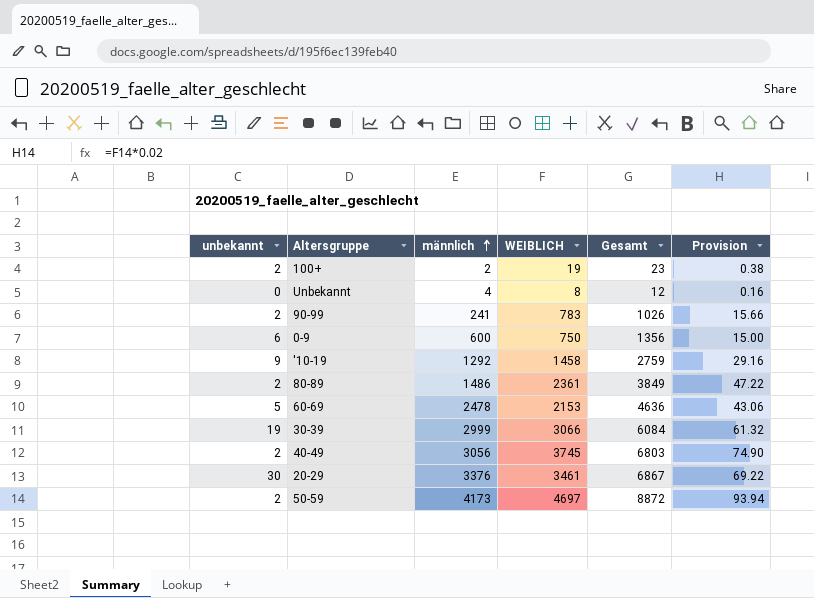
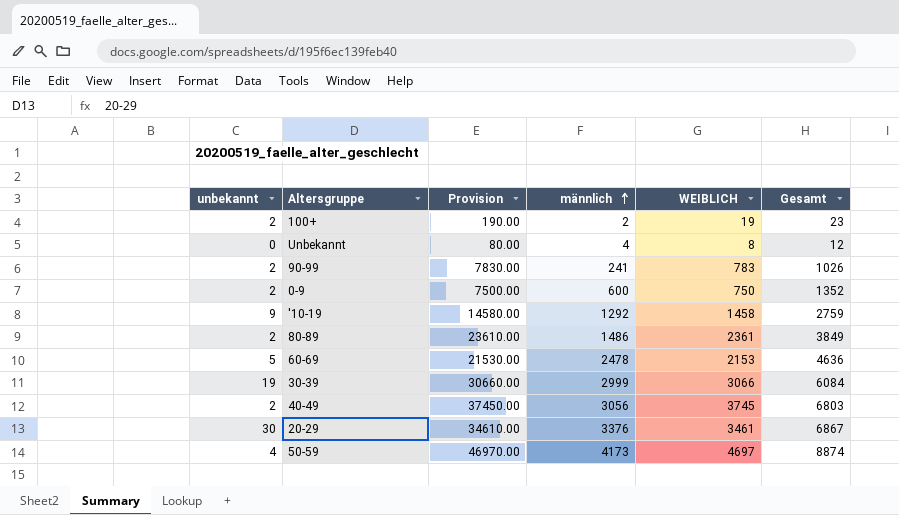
column Provision | formula: [WEIBLICH] * 0.02 -> [WEIBLICH] * 10
column Provision | position: 6 -> 3
0-9 | unbekannt: 6 -> 2
0-9 | Gesamt: 1356 -> 1352
50-59 | unbekannt: 2 -> 4
50-59 | Gesamt: 8872 -> 8874

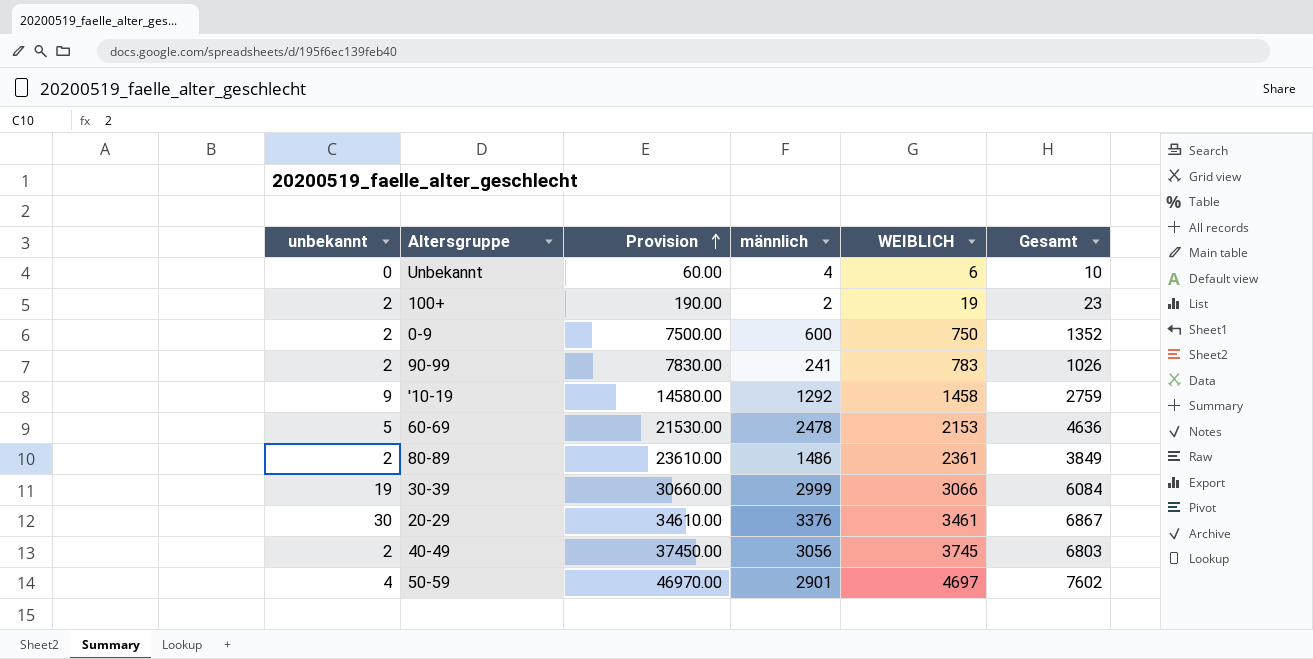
row order: männlich ascending -> Provision ascending
Unbekannt | Provision: 80.00 -> 60.00
Unbekannt | WEIBLICH: 8 -> 6
Unbekannt | Gesamt: 12 -> 10
50-59 | männlich: 4173 -> 2901
50-59 | Gesamt: 8874 -> 7602

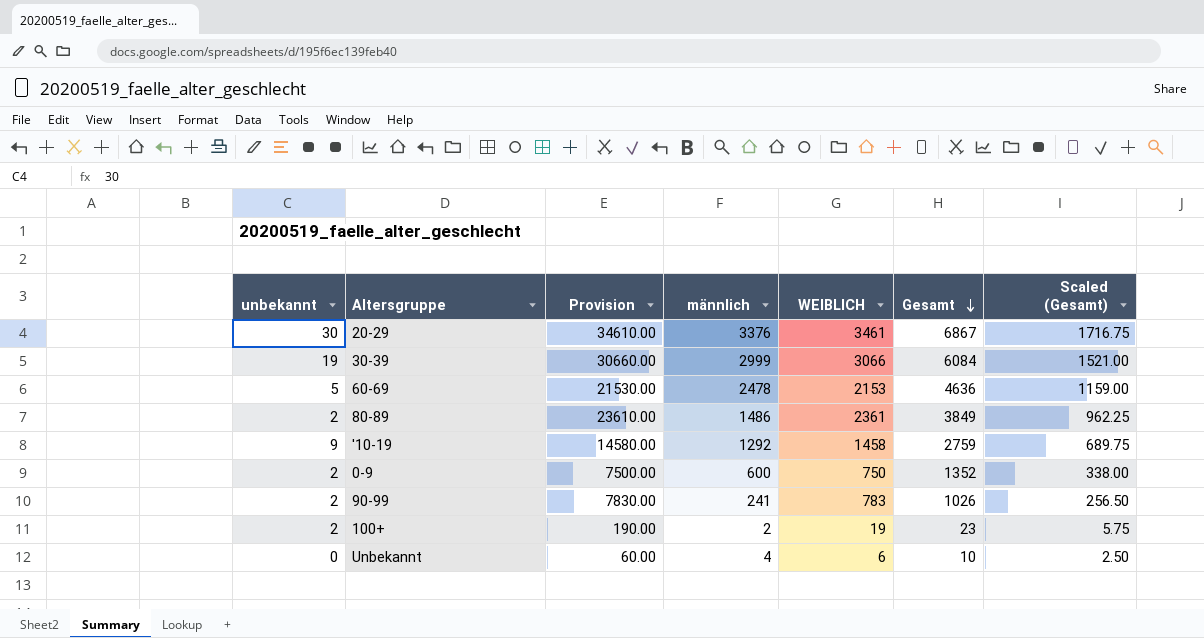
row order: Provision ascending -> Gesamt descending
column Scaled (Gesamt) | formula: none -> [Gesamt] * 0.25
row 40-49: 2 | 37450.00 | 3056 | 3745 | 6803 -> none
row 50-59: 4 | 46970.00 | 2901 | 4697 | 7602 -> none

